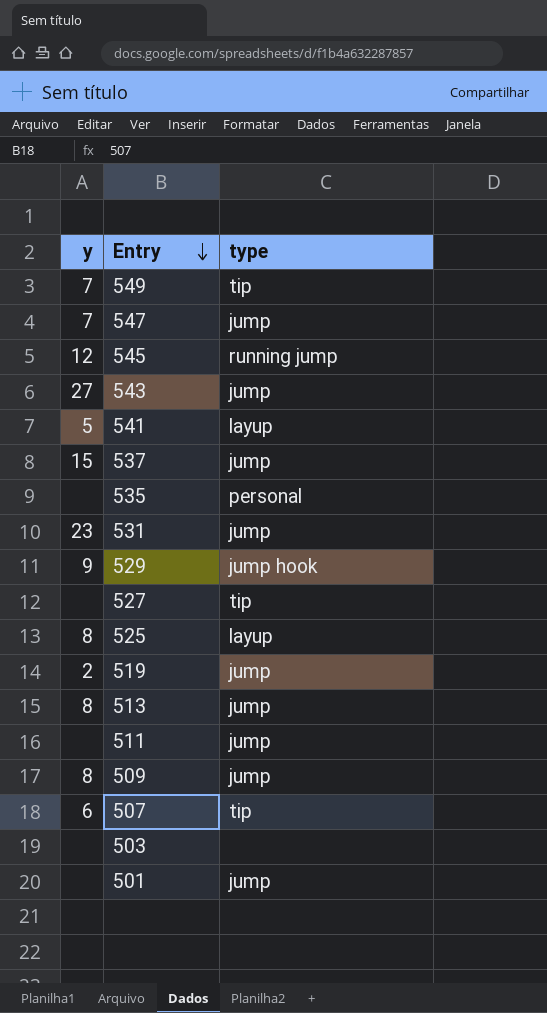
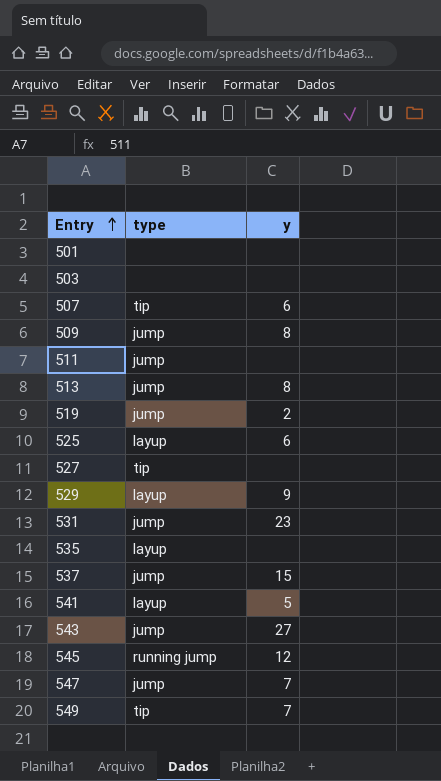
row order: Entry descending -> Entry ascending
column y | position: 1 -> 3
501 | type: jump -> none
525 | y: 8 -> 6
529 | type: jump hook -> layup
535 | type: personal -> layup

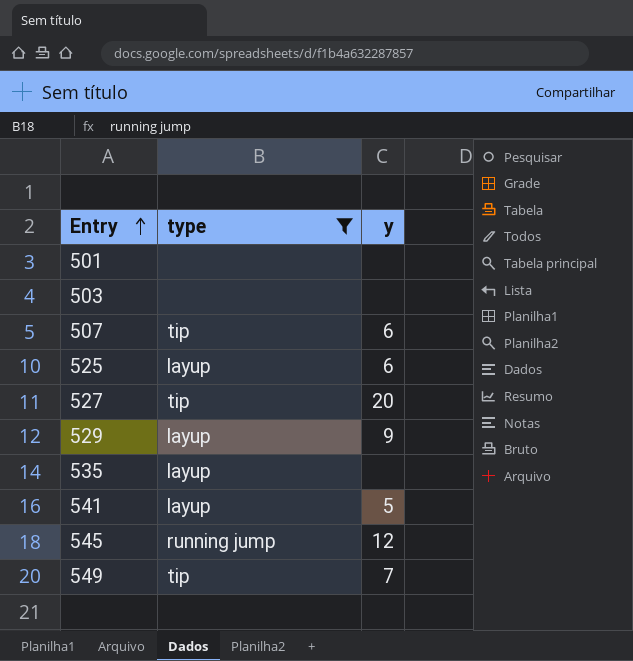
filter: none -> type != jump
527 | y: none -> 20

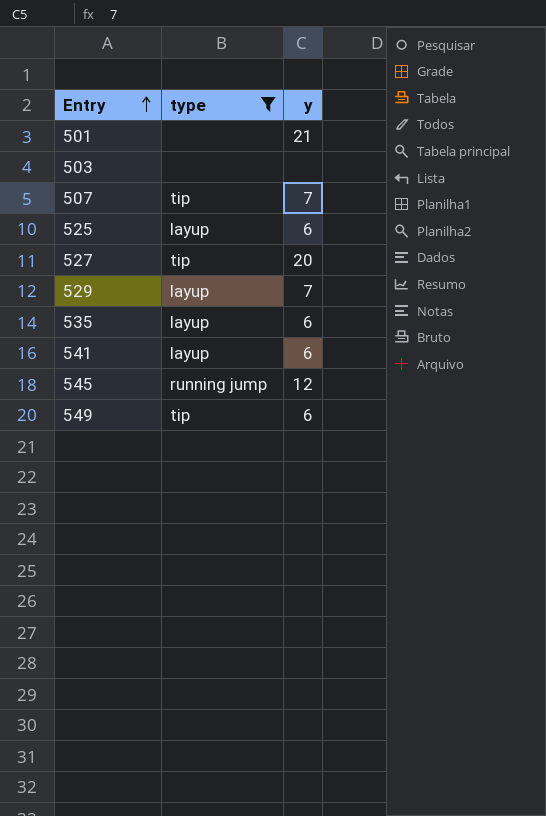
501 | y: none -> 21
507 | y: 6 -> 7
529 | y: 9 -> 7
535 | y: none -> 6
541 | y: 5 -> 6
549 | y: 7 -> 6

